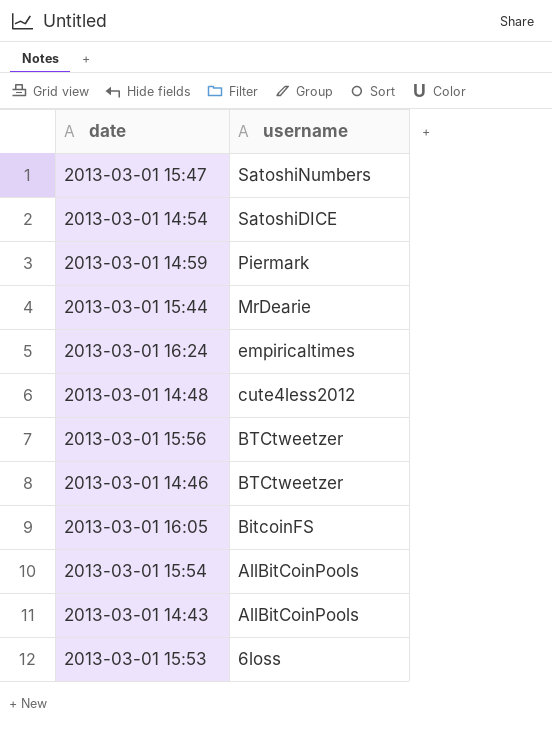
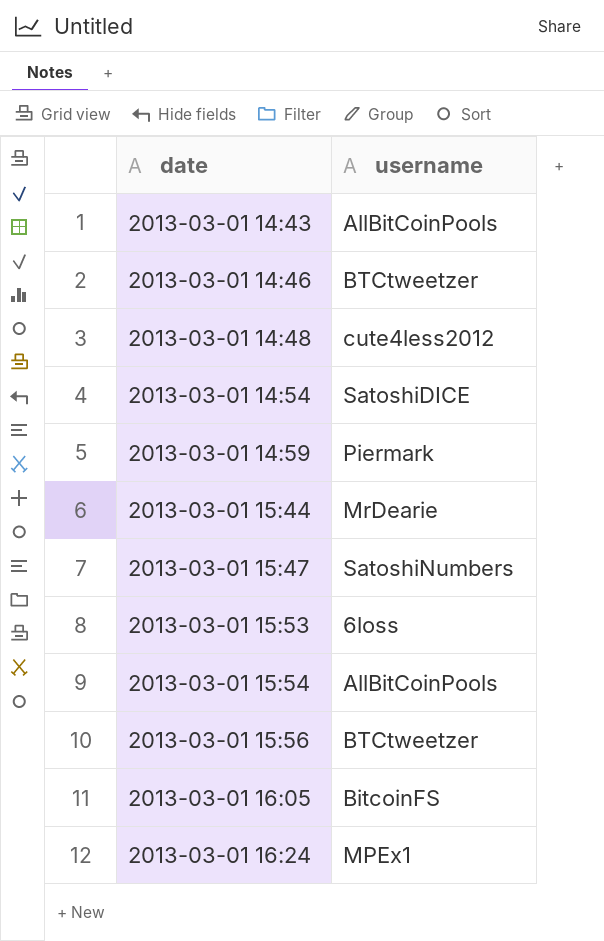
row order: username descending -> date ascending
2013-03-01 16:24 | username: empiricaltimes -> MPEx1

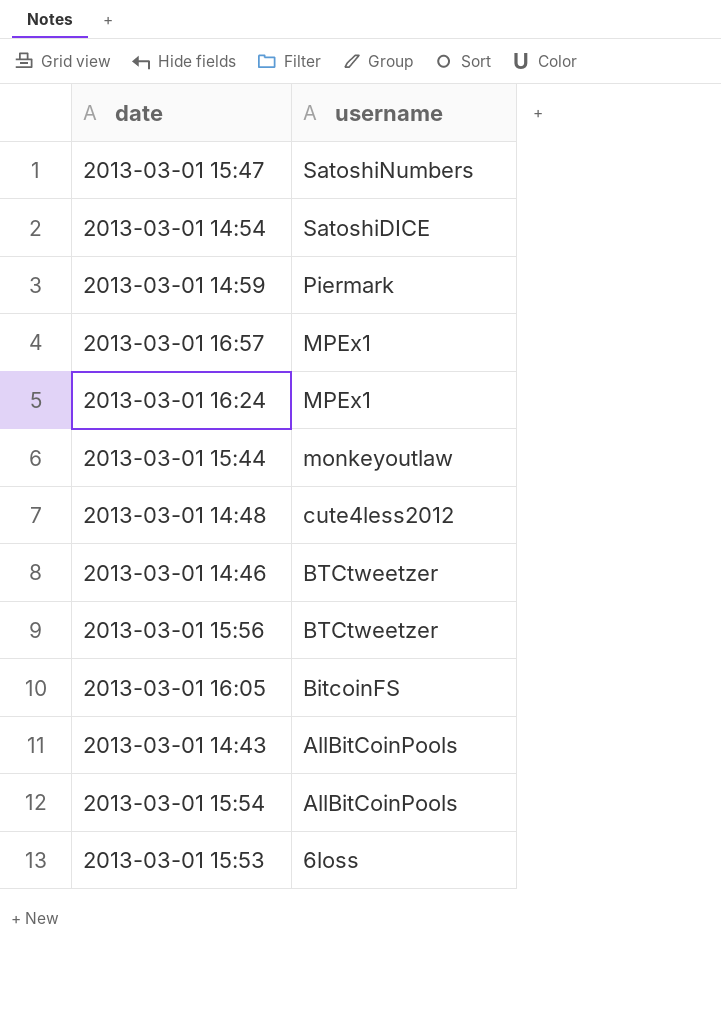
row order: date ascending -> username descending
row 2013-03-01 16:57: none -> MPEx1
2013-03-01 15:44 | username: MrDearie -> monkeyoutlaw

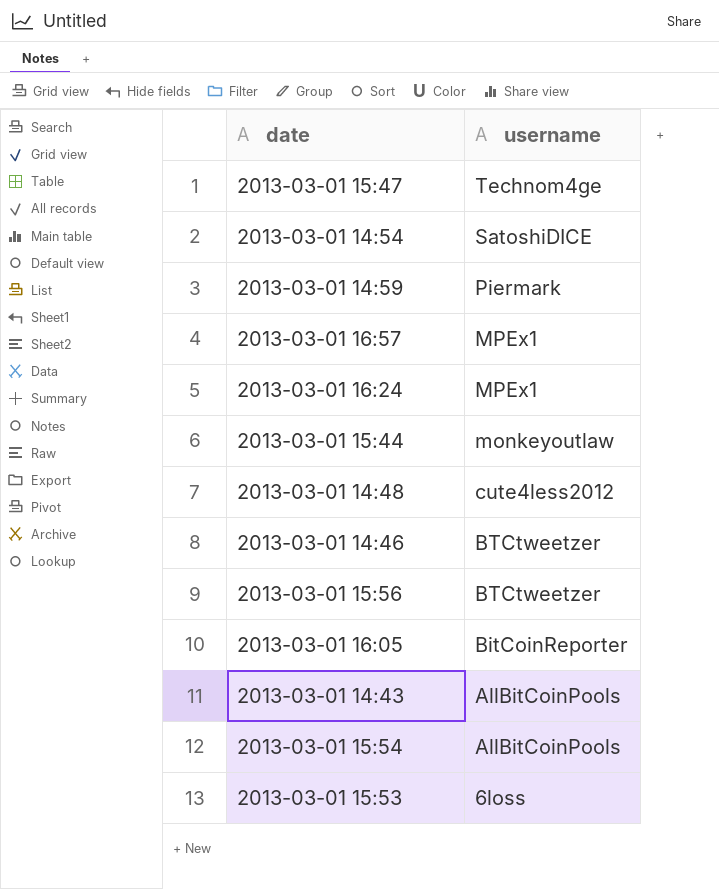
2013-03-01 15:47 | username: SatoshiNumbers -> Technom4ge
2013-03-01 16:05 | username: BitcoinFS -> BitCoinReporter

